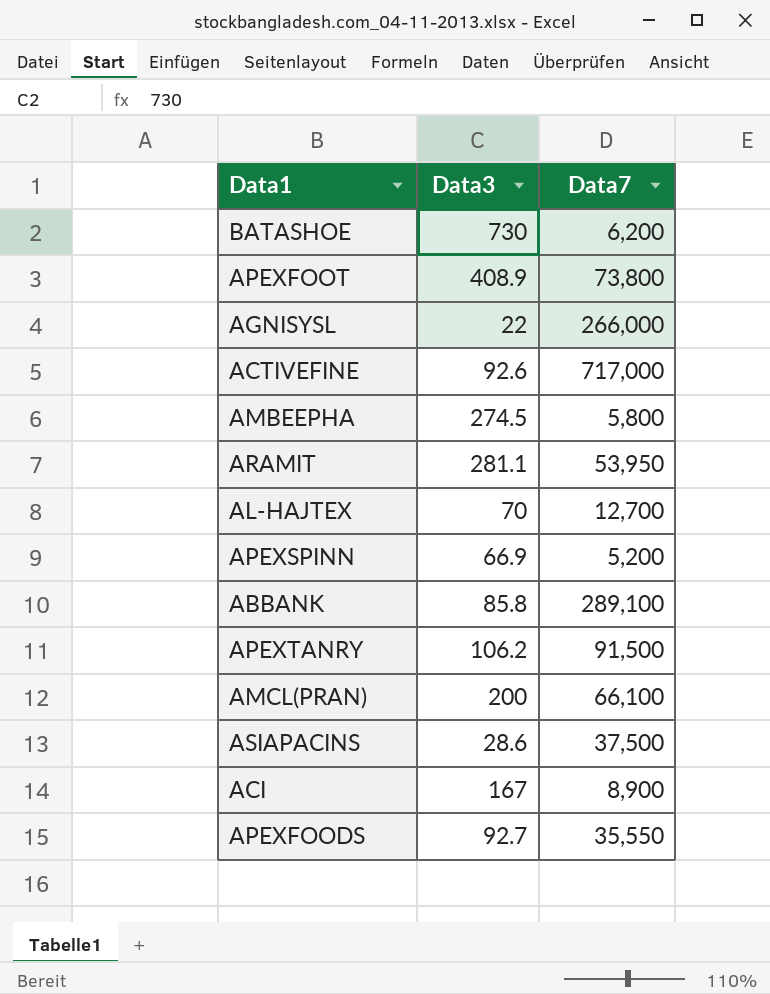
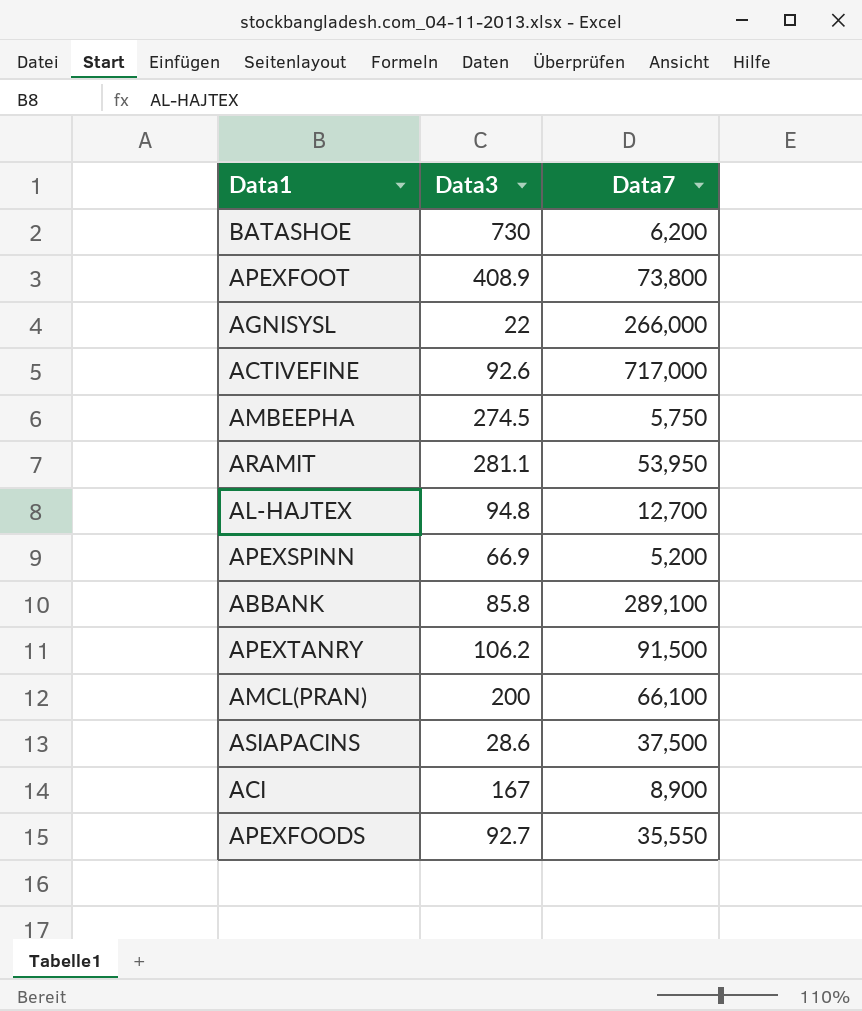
AMBEEPHA | Data7: 5,800 -> 5,750
AL-HAJTEX | Data3: 70 -> 94.8

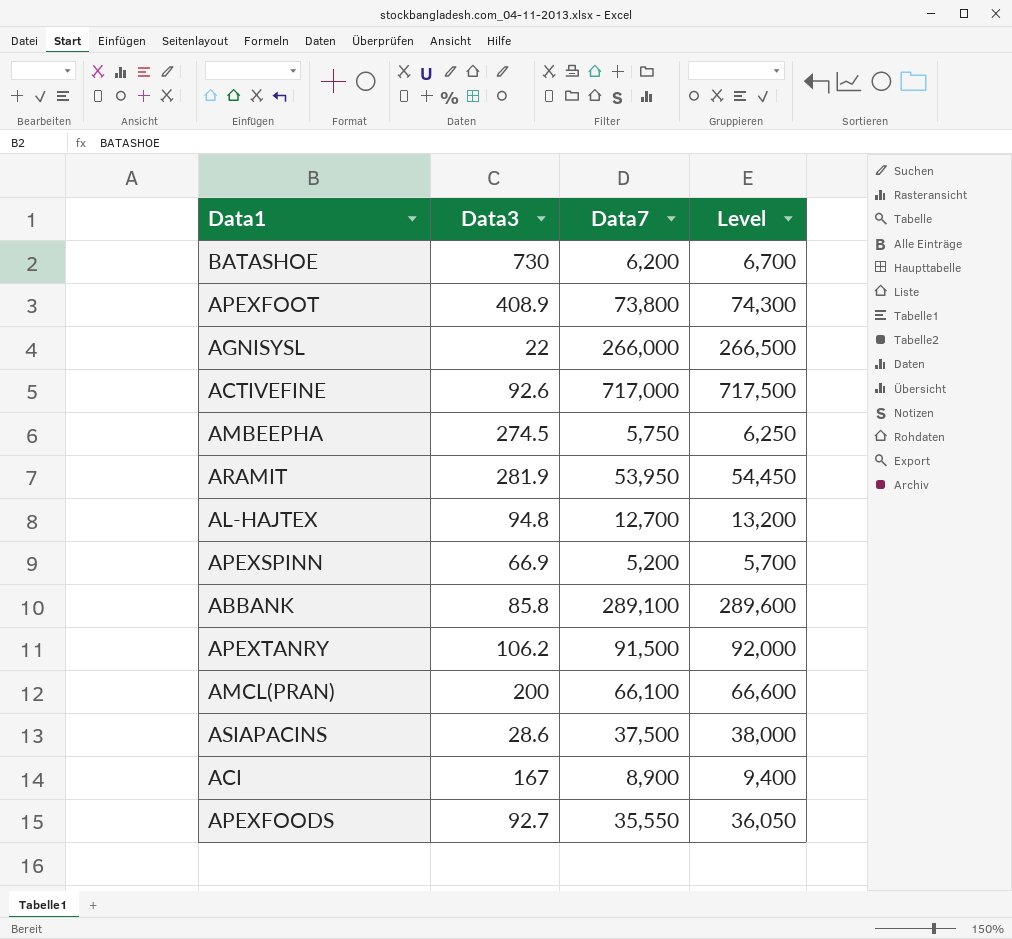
column Level | formula: none -> [Data7] + 500
ARAMIT | Data3: 281.1 -> 281.9

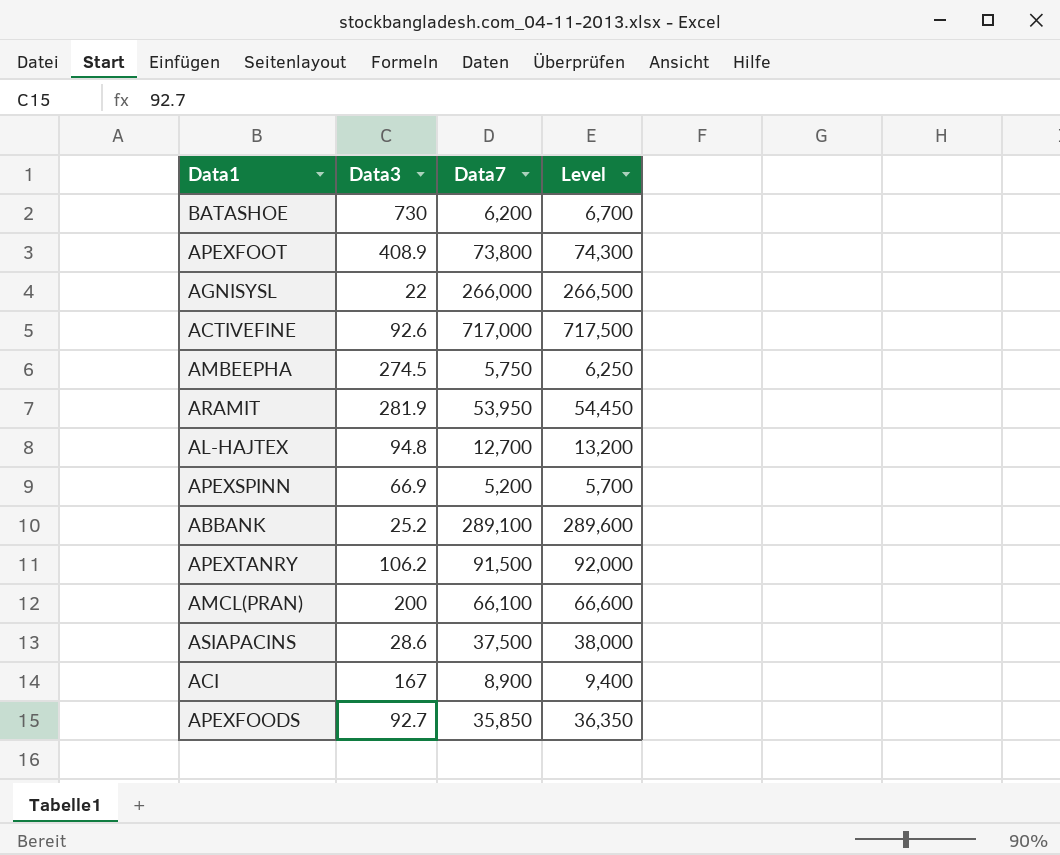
ABBANK | Data3: 85.8 -> 25.2
APEXFOODS | Data7: 35,550 -> 35,850
APEXFOODS | Level: 36,050 -> 36,350

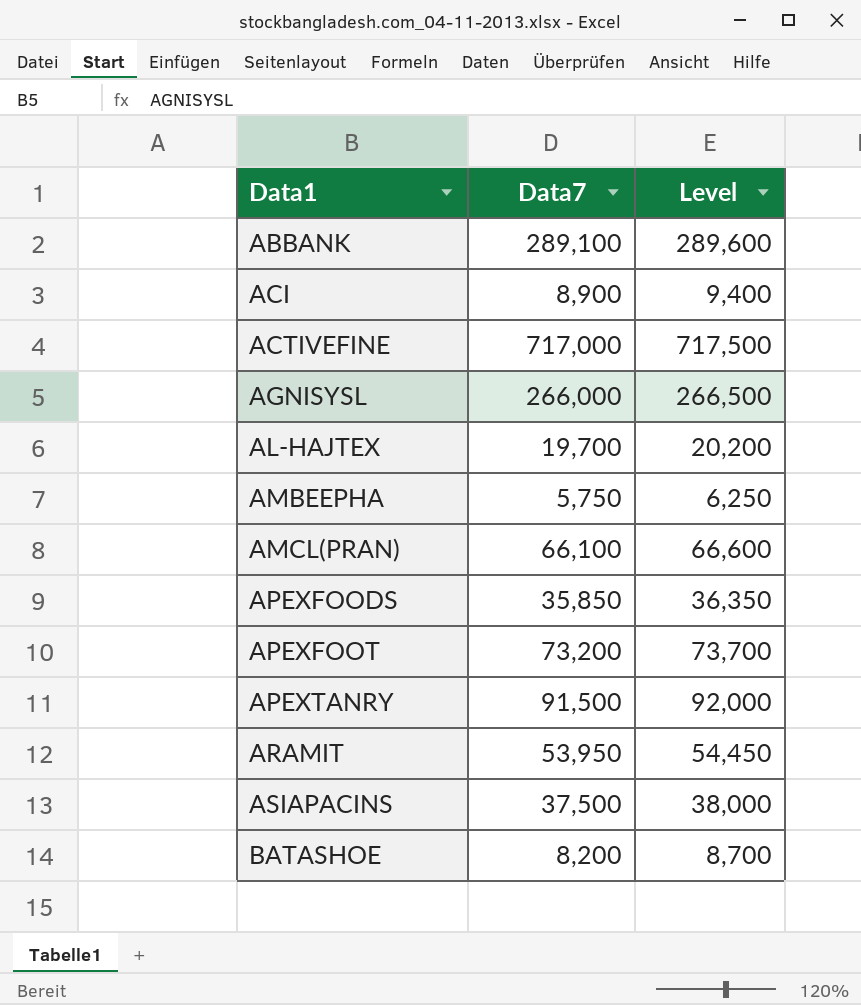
row order: none -> Data1 ascending
column Data3 | position: 2 -> none
row APEXSPINN: 66.9 | 5,200 | 5,700 -> none
AL-HAJTEX | Data7: 12,700 -> 19,700
AL-HAJTEX | Level: 13,200 -> 20,200
APEXFOOT | Data7: 73,800 -> 73,200
APEXFOOT | Level: 74,300 -> 73,700
BATASHOE | Data7: 6,200 -> 8,200
BATASHOE | Level: 6,700 -> 8,700

